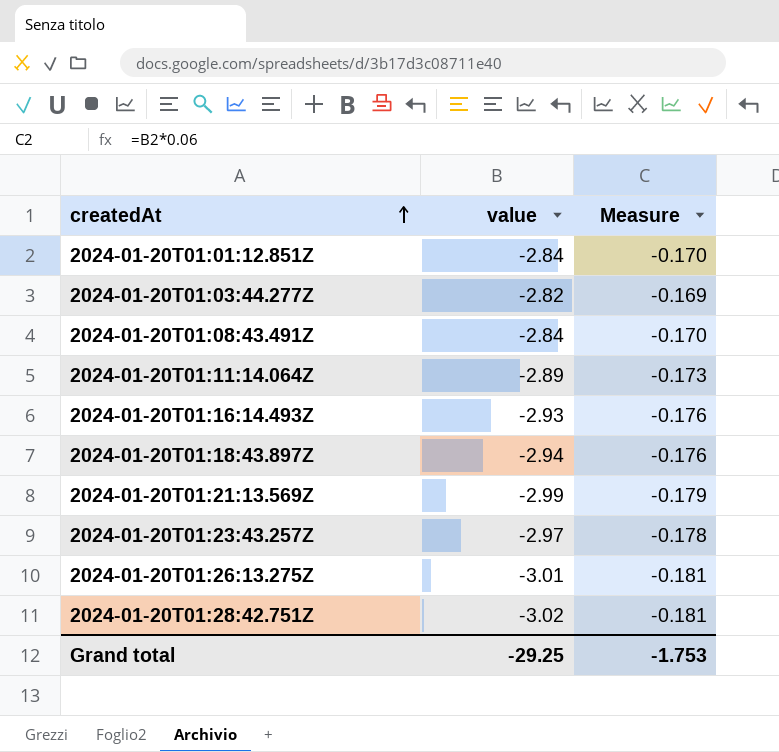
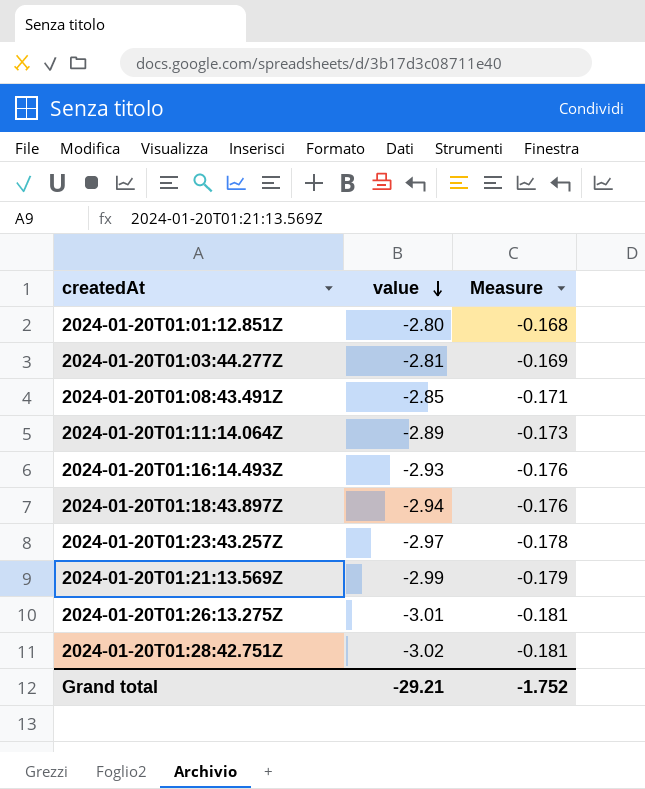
row order: createdAt ascending -> value descending
2024-01-20T01:01:12.851Z | value: -2.84 -> -2.80
2024-01-20T01:01:12.851Z | Measure: -0.170 -> -0.168
2024-01-20T01:03:44.277Z | value: -2.82 -> -2.81
2024-01-20T01:08:43.491Z | value: -2.84 -> -2.85
2024-01-20T01:08:43.491Z | Measure: -0.170 -> -0.171
Grand total | value: -29.25 -> -29.21
Grand total | Measure: -1.753 -> -1.752

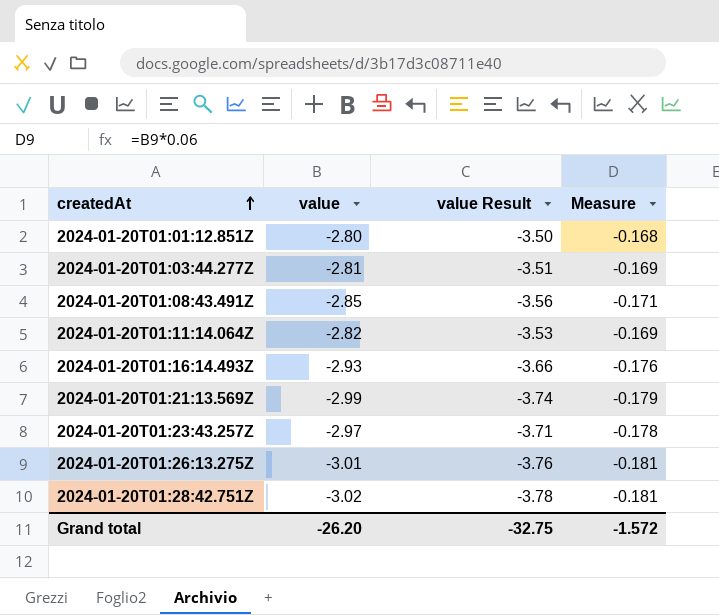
row order: value descending -> createdAt ascending
column value Result | formula: none -> [value] * 1.25
row 2024-01-20T01:18:43.897Z: -2.94 | -0.176 -> none
2024-01-20T01:11:14.064Z | value: -2.89 -> -2.82
2024-01-20T01:11:14.064Z | Measure: -0.173 -> -0.169
Grand total | value: -29.21 -> -26.20
Grand total | Measure: -1.752 -> -1.572

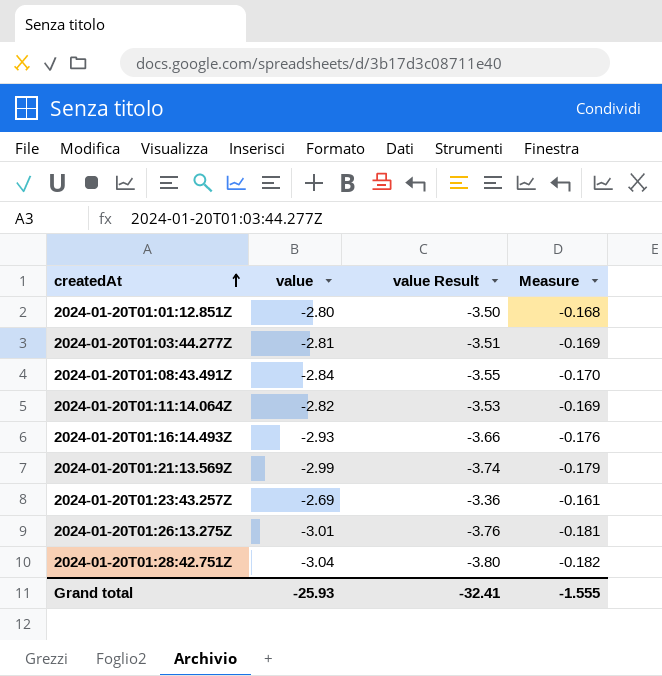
2024-01-20T01:08:43.491Z | value: -2.85 -> -2.84
2024-01-20T01:08:43.491Z | value Result: -3.56 -> -3.55
2024-01-20T01:08:43.491Z | Measure: -0.171 -> -0.170
2024-01-20T01:23:43.257Z | value: -2.97 -> -2.69
2024-01-20T01:23:43.257Z | value Result: -3.71 -> -3.36
2024-01-20T01:23:43.257Z | Measure: -0.178 -> -0.161
2024-01-20T01:28:42.751Z | value: -3.02 -> -3.04
2024-01-20T01:28:42.751Z | value Result: -3.78 -> -3.80
2024-01-20T01:28:42.751Z | Measure: -0.181 -> -0.182
Grand total | value: -26.20 -> -25.93
Grand total | value Result: -32.75 -> -32.41
Grand total | Measure: -1.572 -> -1.555

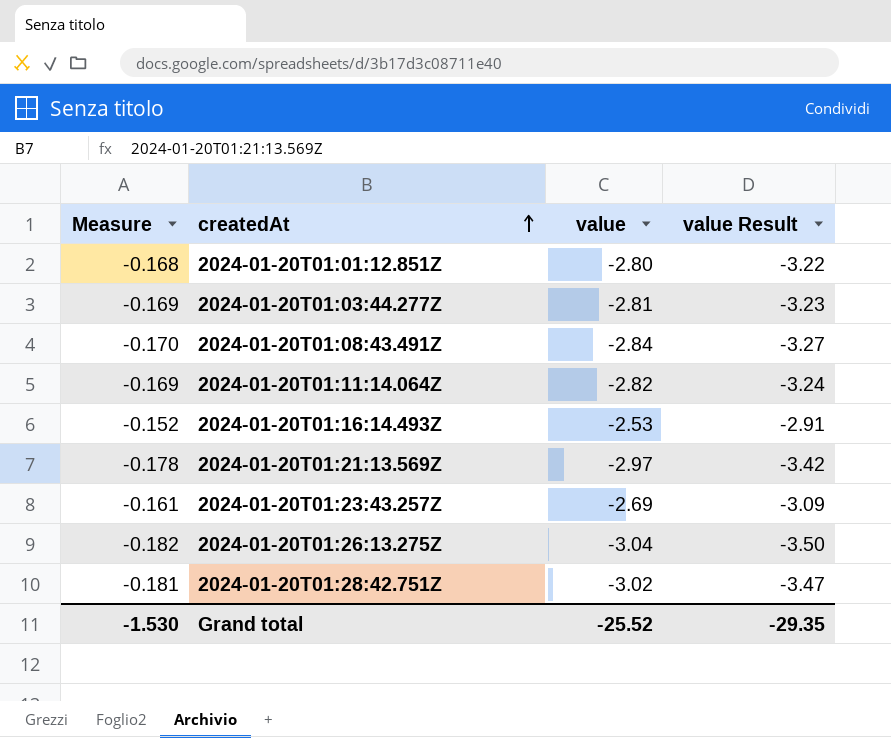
column Measure | position: 4 -> 1
column value Result | formula: [value] * 1.25 -> [value] * 1.15
2024-01-20T01:16:14.493Z | Measure: -0.176 -> -0.152
2024-01-20T01:16:14.493Z | value: -2.93 -> -2.53
2024-01-20T01:21:13.569Z | Measure: -0.179 -> -0.178
2024-01-20T01:21:13.569Z | value: -2.99 -> -2.97
2024-01-20T01:26:13.275Z | Measure: -0.181 -> -0.182
2024-01-20T01:26:13.275Z | value: -3.01 -> -3.04
2024-01-20T01:28:42.751Z | Measure: -0.182 -> -0.181
2024-01-20T01:28:42.751Z | value: -3.04 -> -3.02
Grand total | Measure: -1.555 -> -1.530
Grand total | value: -25.93 -> -25.52
Grand total | value Result: -32.41 -> -29.35

